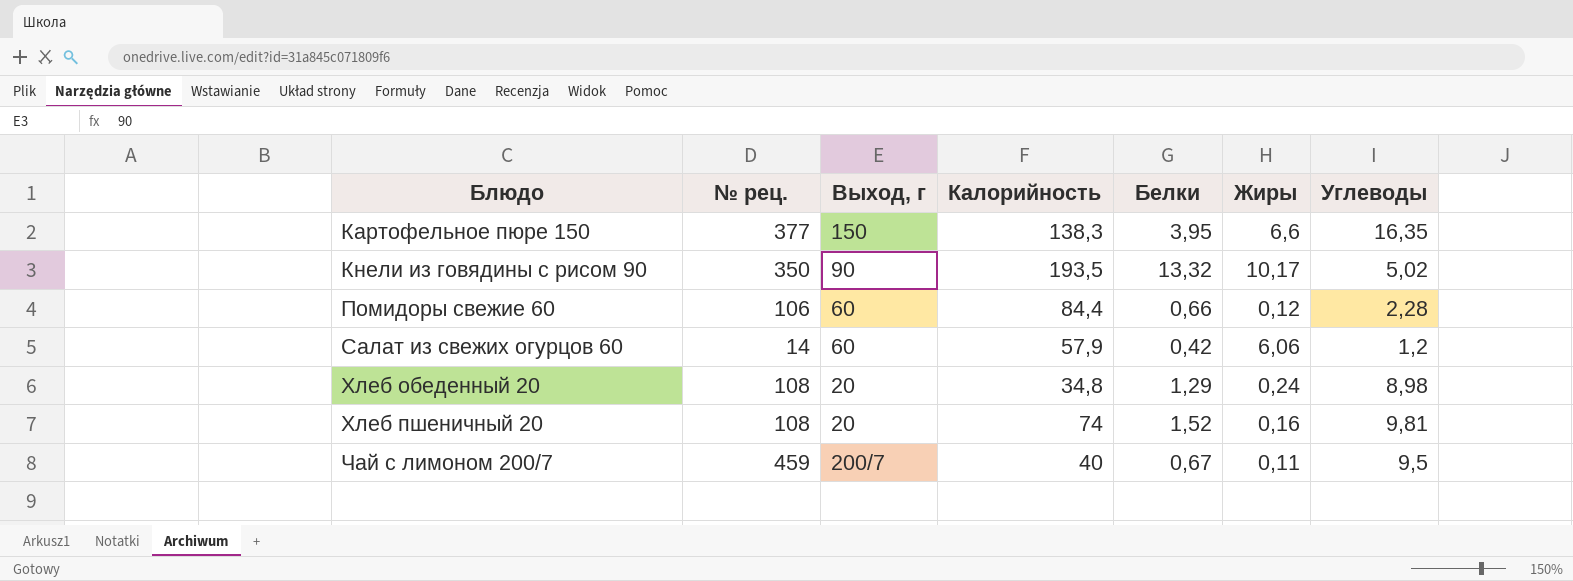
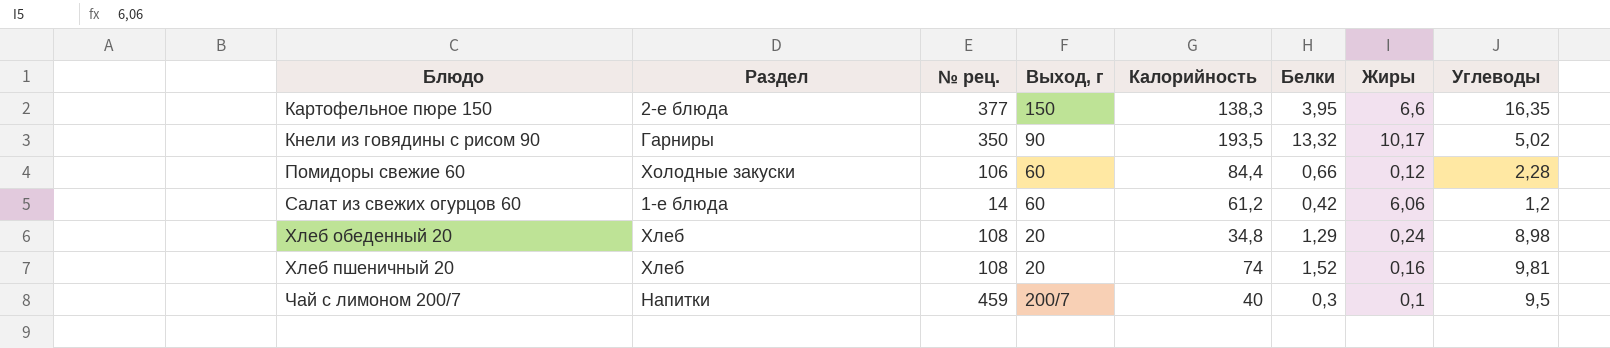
column Раздел | position: none -> 2
Салат из свежих огурцов 60 | Калорийность: 57,9 -> 61,2
Чай с лимоном 200/7 | Белки: 0,67 -> 0,3
Чай с лимоном 200/7 | Жиры: 0,11 -> 0,1

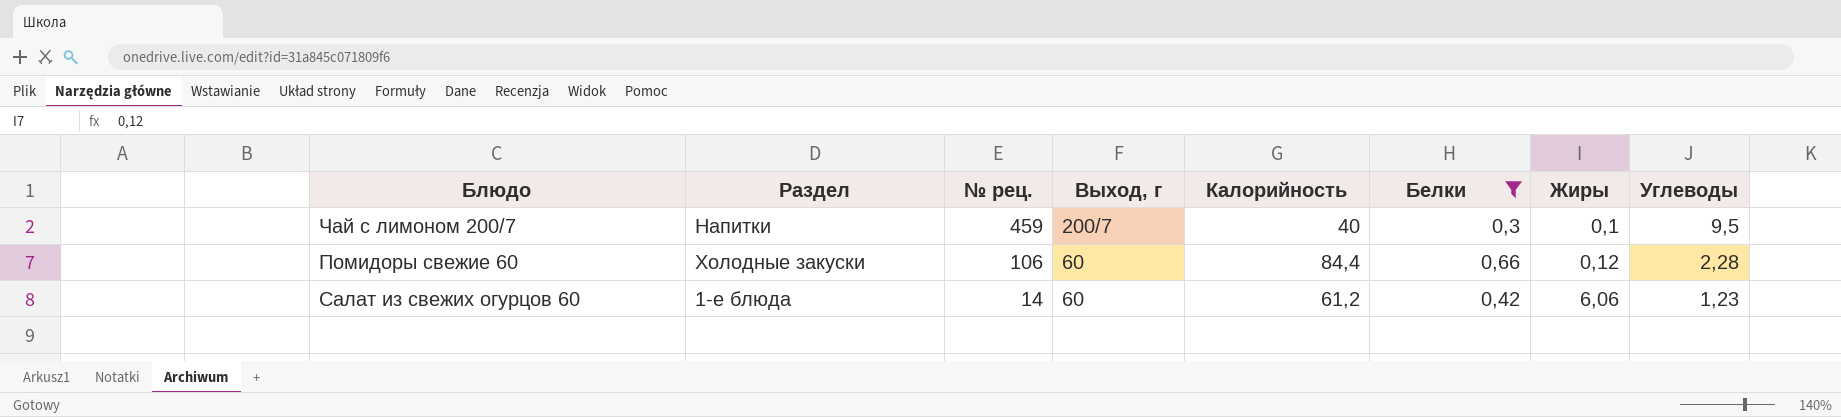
filter: none -> Белки <= 0,66
row order: Блюдо ascending -> № рец. descending
Салат из свежих огурцов 60 | Углеводы: 1,2 -> 1,23

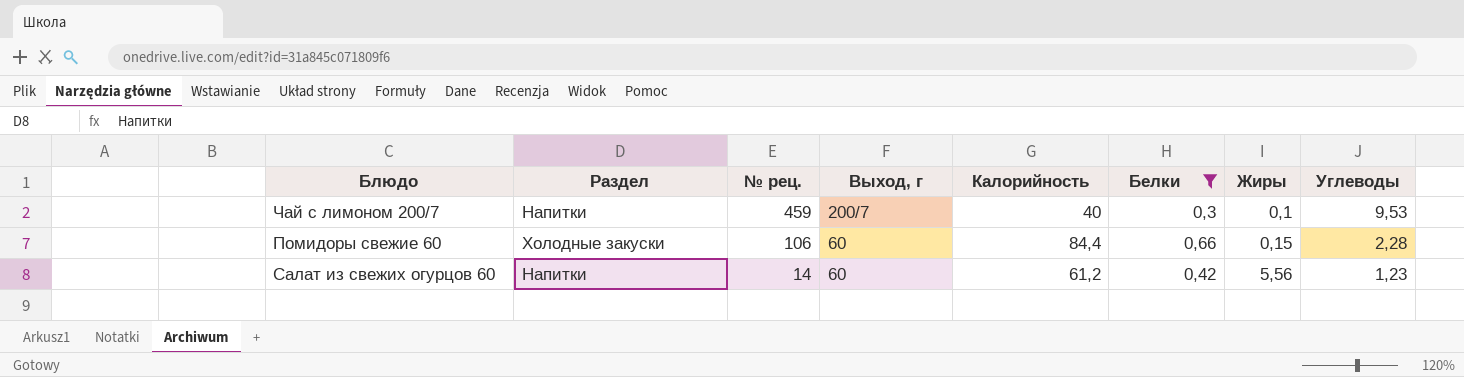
Чай с лимоном 200/7 | Углеводы: 9,5 -> 9,53
Помидоры свежие 60 | Жиры: 0,12 -> 0,15
Салат из свежих огурцов 60 | Раздел: 1-е блюда -> Напитки
Салат из свежих огурцов 60 | Жиры: 6,06 -> 5,56

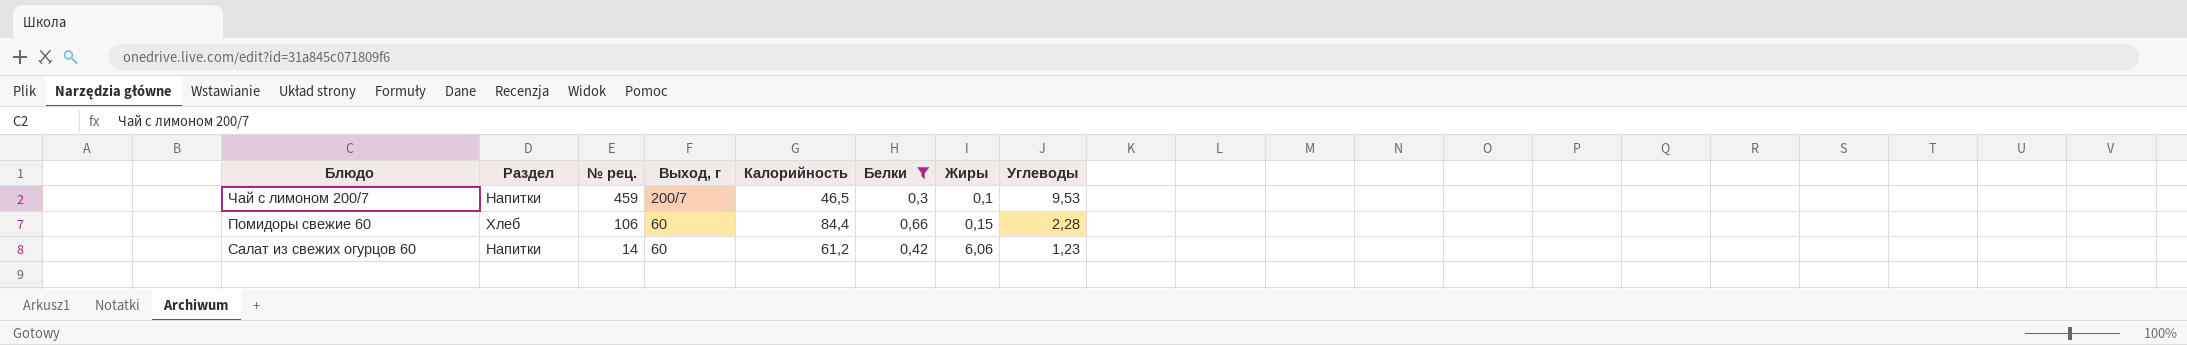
Чай с лимоном 200/7 | Калорийность: 40 -> 46,5
Помидоры свежие 60 | Раздел: Холодные закуски -> Хлеб
Салат из свежих огурцов 60 | Жиры: 5,56 -> 6,06

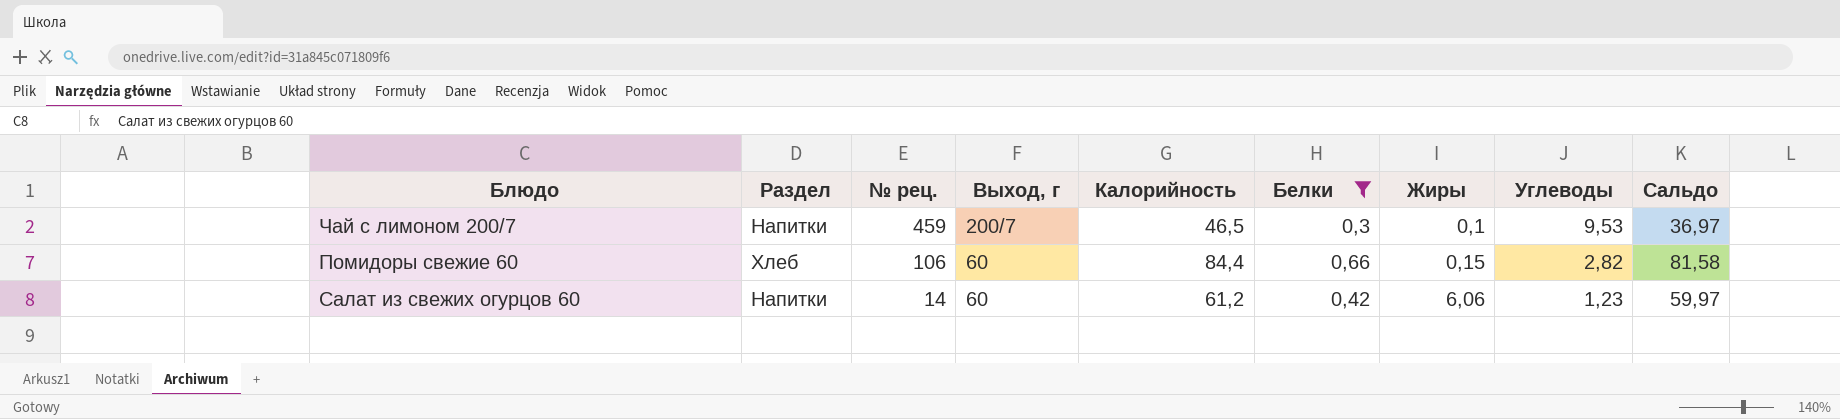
column Сальдо | formula: none -> [Калорийность] - [Углеводы]
Помидоры свежие 60 | Углеводы: 2,28 -> 2,82

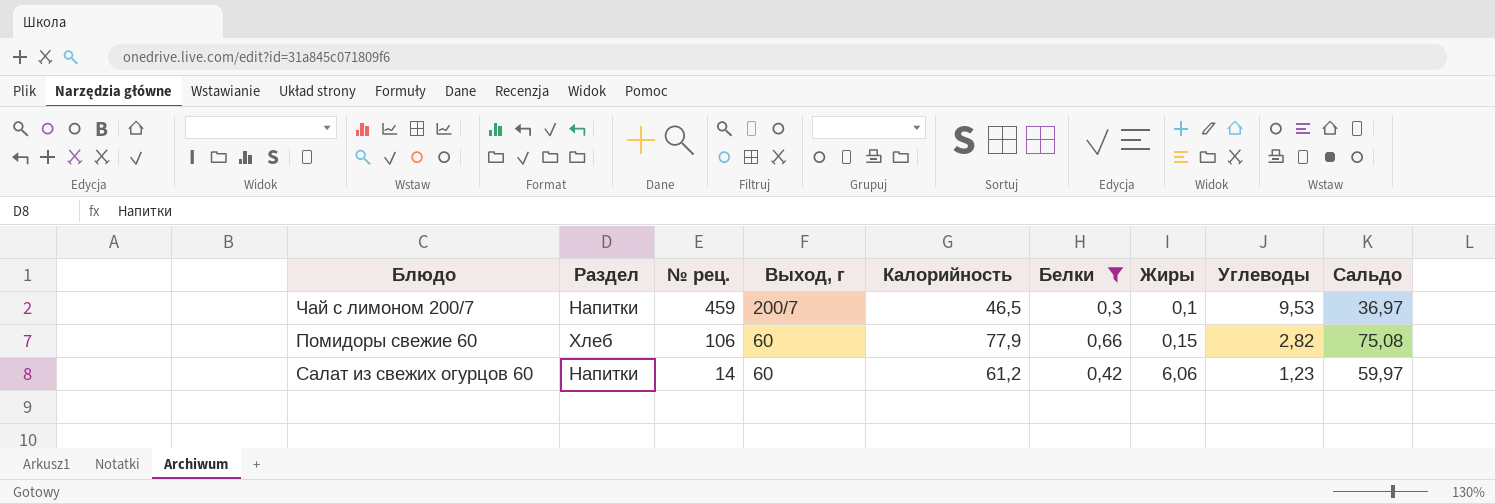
Помидоры свежие 60 | Калорийность: 84,4 -> 77,9
Помидоры свежие 60 | Сальдо: 81,58 -> 75,08

